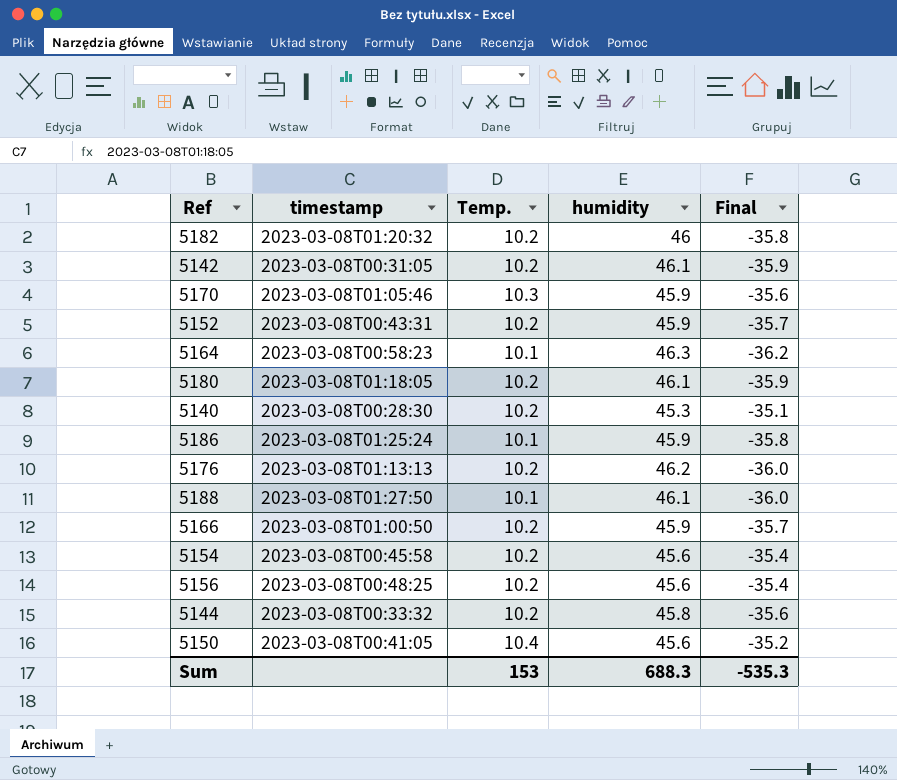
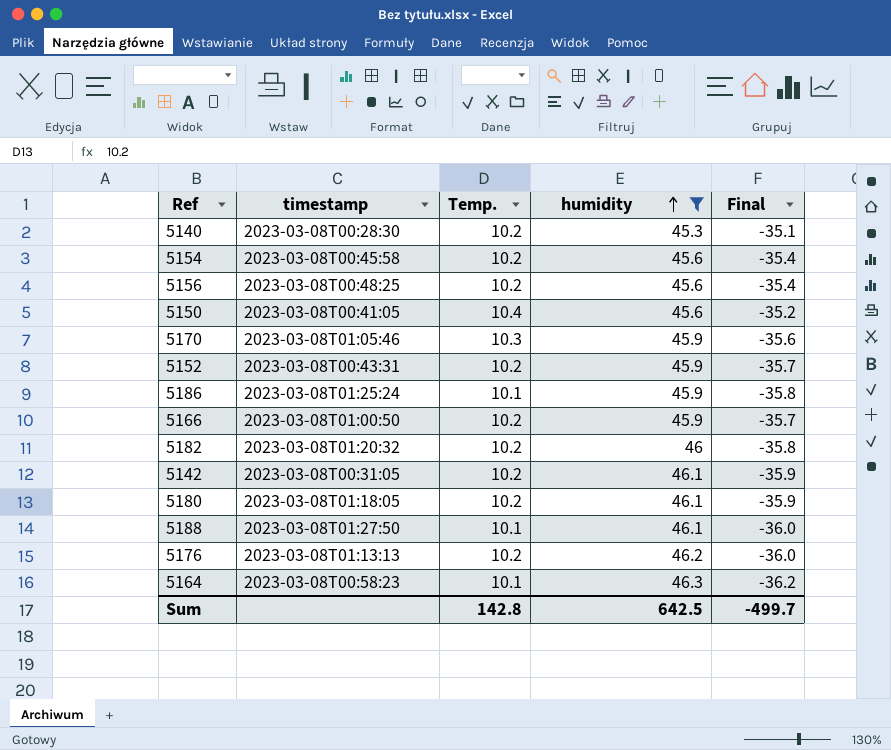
filter: none -> humidity != 45.8
row order: none -> humidity ascending
Sum | Temp.: 153 -> 142.8
Sum | humidity: 688.3 -> 642.5
Sum | Final: -535.3 -> -499.7

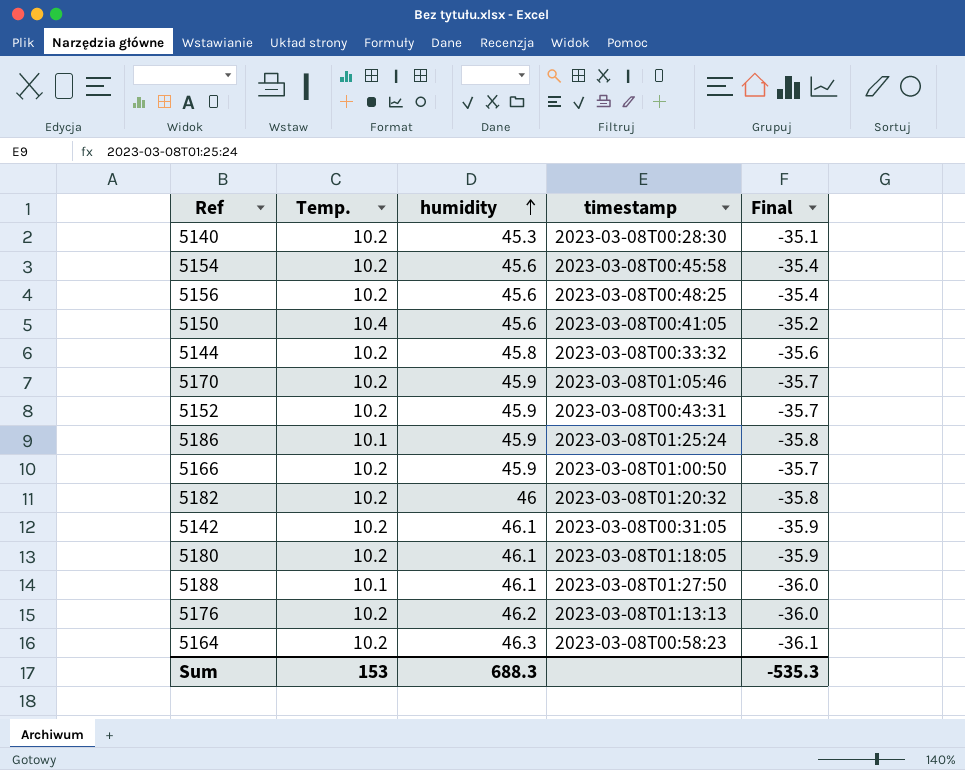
filter: humidity != 45.8 -> none
column timestamp | position: 2 -> 4
5170 | Temp.: 10.3 -> 10.2
5170 | Final: -35.6 -> -35.7
5164 | Temp.: 10.1 -> 10.2
5164 | Final: -36.2 -> -36.1
Sum | Temp.: 142.8 -> 153
Sum | humidity: 642.5 -> 688.3
Sum | Final: -499.7 -> -535.3

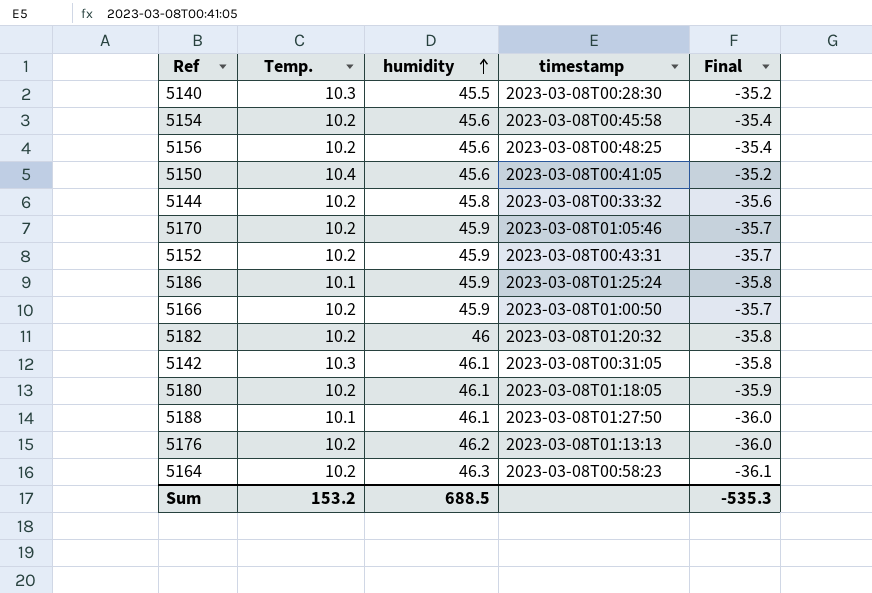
5140 | Temp.: 10.2 -> 10.3
5140 | humidity: 45.3 -> 45.5
5140 | Final: -35.1 -> -35.2
5142 | Temp.: 10.2 -> 10.3
5142 | Final: -35.9 -> -35.8
Sum | Temp.: 153 -> 153.2
Sum | humidity: 688.3 -> 688.5

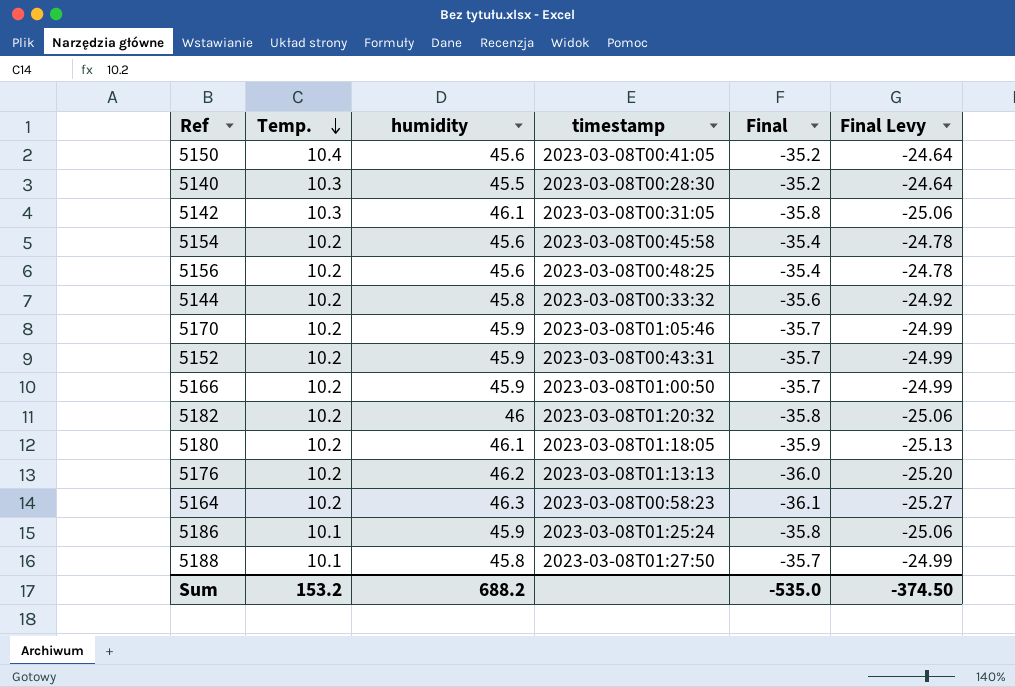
row order: humidity ascending -> Temp. descending
column Final Levy | formula: none -> [Final] * 0.7
5188 | humidity: 46.1 -> 45.8
5188 | Final: -36.0 -> -35.7
Sum | humidity: 688.5 -> 688.2
Sum | Final: -535.3 -> -535.0

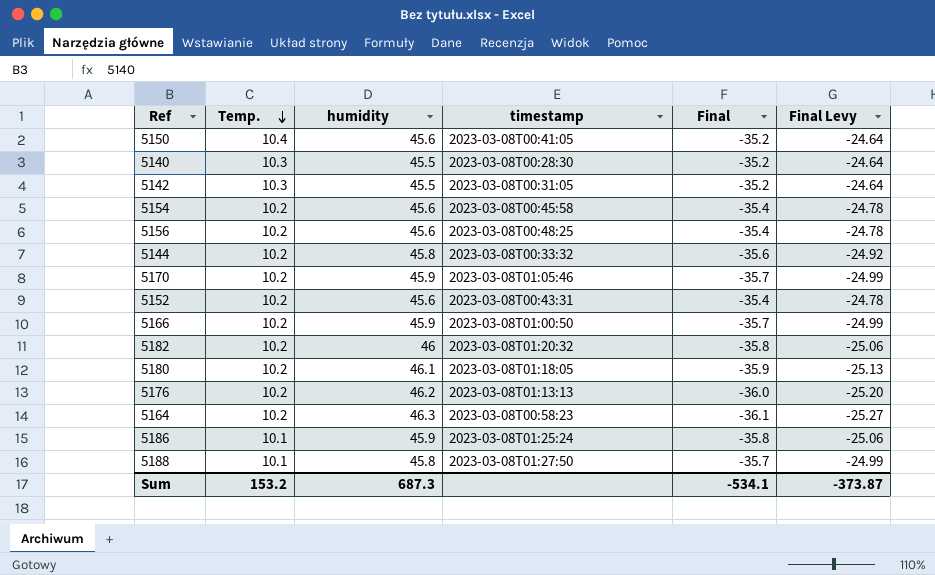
5142 | humidity: 46.1 -> 45.5
5142 | Final: -35.8 -> -35.2
5142 | Final Levy: -25.06 -> -24.64
5152 | humidity: 45.9 -> 45.6
5152 | Final: -35.7 -> -35.4
5152 | Final Levy: -24.99 -> -24.78
Sum | humidity: 688.2 -> 687.3
Sum | Final: -535.0 -> -534.1
Sum | Final Levy: -374.50 -> -373.87

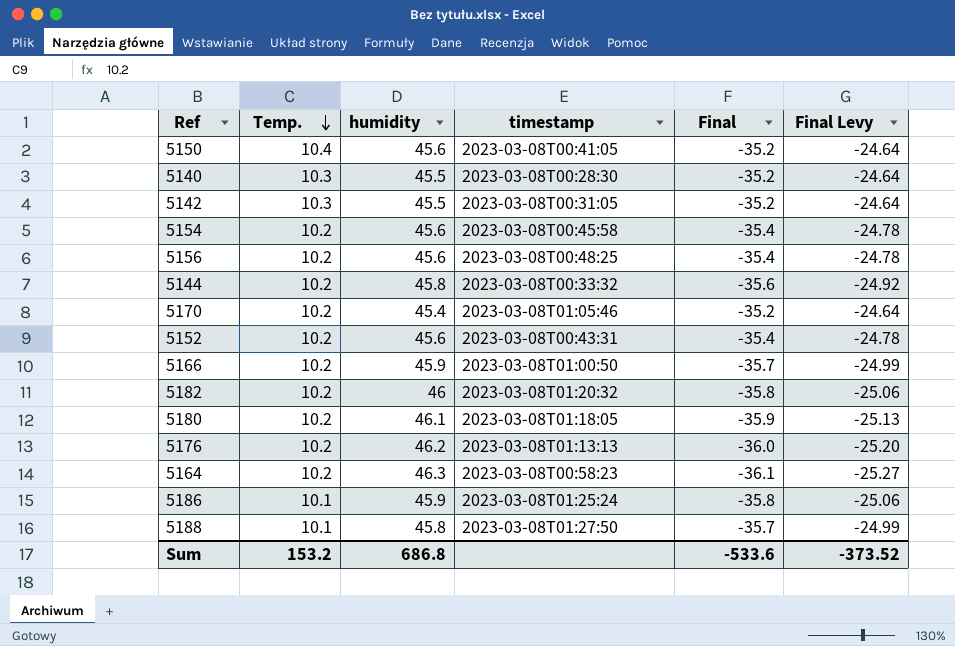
5170 | humidity: 45.9 -> 45.4
5170 | Final: -35.7 -> -35.2
5170 | Final Levy: -24.99 -> -24.64
Sum | humidity: 687.3 -> 686.8
Sum | Final: -534.1 -> -533.6
Sum | Final Levy: -373.87 -> -373.52

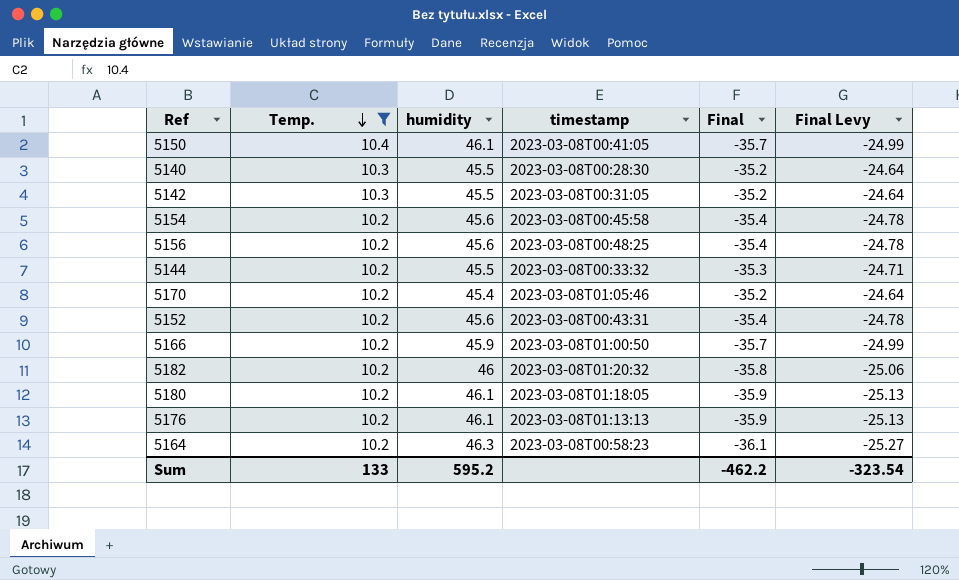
filter: none -> Temp. != 10.1
5150 | humidity: 45.6 -> 46.1
5150 | Final: -35.2 -> -35.7
5150 | Final Levy: -24.64 -> -24.99
5144 | humidity: 45.8 -> 45.5
5144 | Final: -35.6 -> -35.3
5144 | Final Levy: -24.92 -> -24.71
5176 | humidity: 46.2 -> 46.1
5176 | Final: -36.0 -> -35.9
5176 | Final Levy: -25.20 -> -25.13
Sum | Temp.: 153.2 -> 133
Sum | humidity: 686.8 -> 595.2
Sum | Final: -533.6 -> -462.2
Sum | Final Levy: -373.52 -> -323.54

